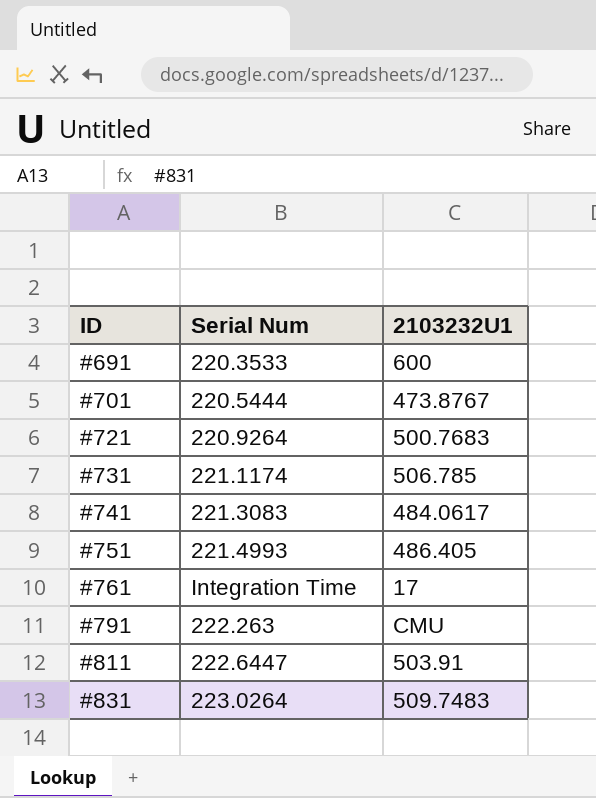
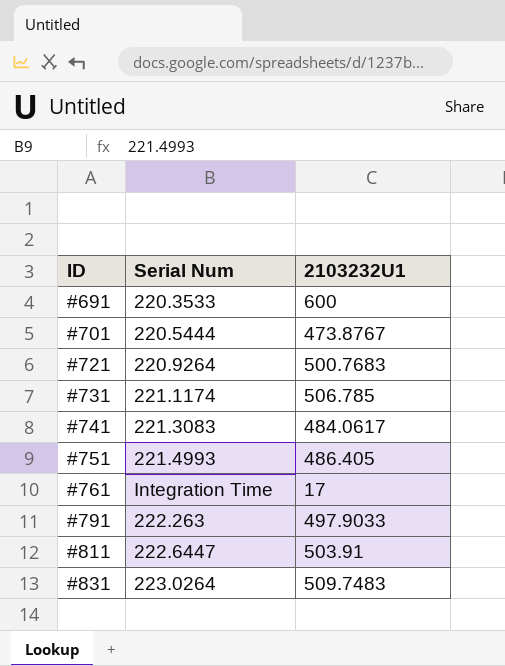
#791 | 2103232U1: CMU -> 497.9033

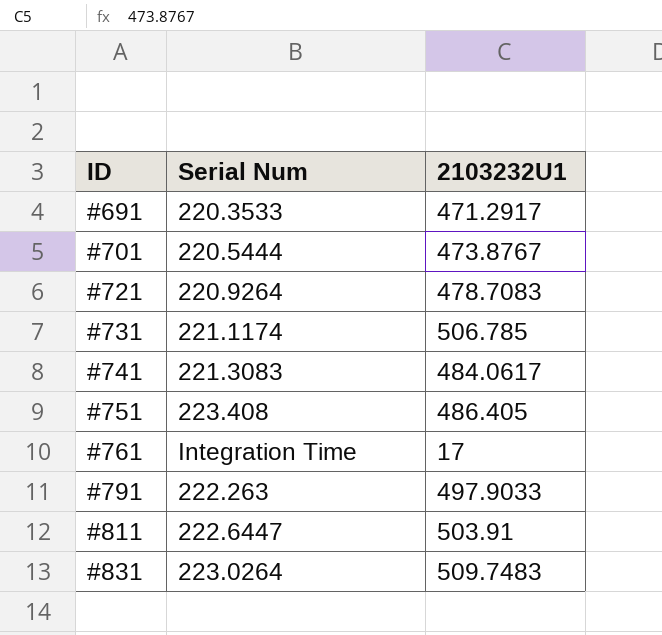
#691 | 2103232U1: 600 -> 471.2917
#721 | 2103232U1: 500.7683 -> 478.7083
#751 | Serial Num: 221.4993 -> 223.408

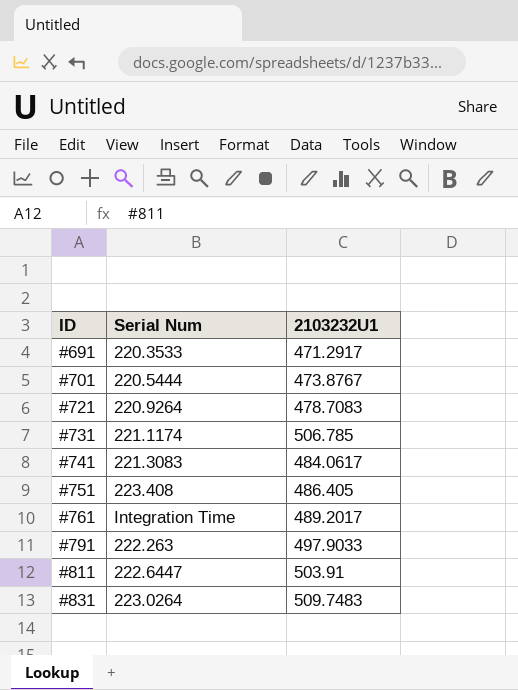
#761 | 2103232U1: 17 -> 489.2017

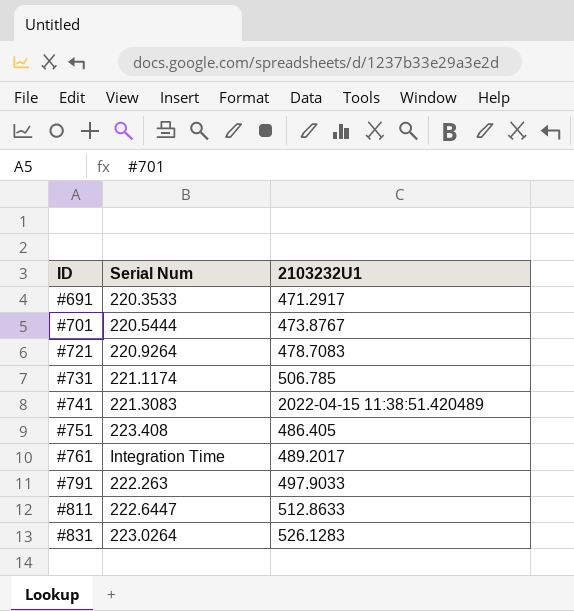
#741 | 2103232U1: 484.0617 -> 2022-04-15 11:38:51.420489
#811 | 2103232U1: 503.91 -> 512.8633
#831 | 2103232U1: 509.7483 -> 526.1283

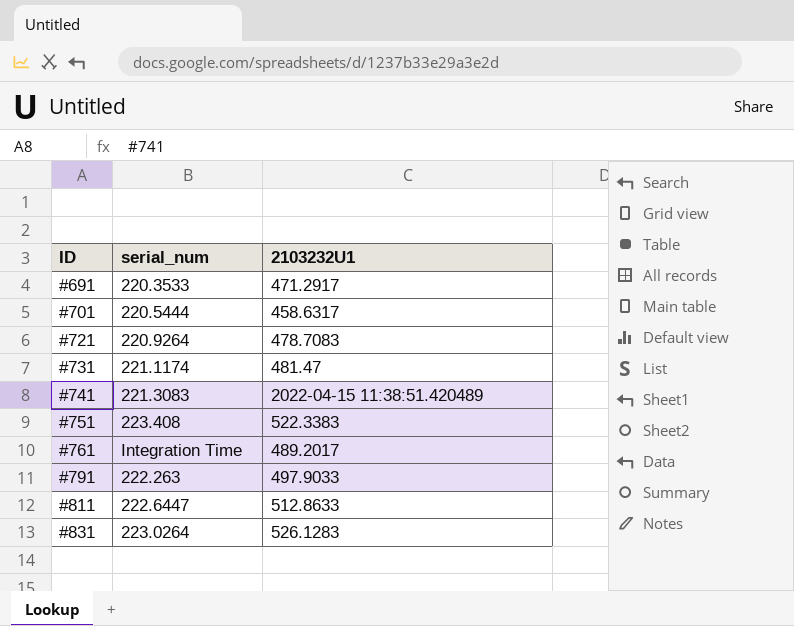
column name: Serial Num -> serial_num
#701 | 2103232U1: 473.8767 -> 458.6317
#731 | 2103232U1: 506.785 -> 481.47
#751 | 2103232U1: 486.405 -> 522.3383

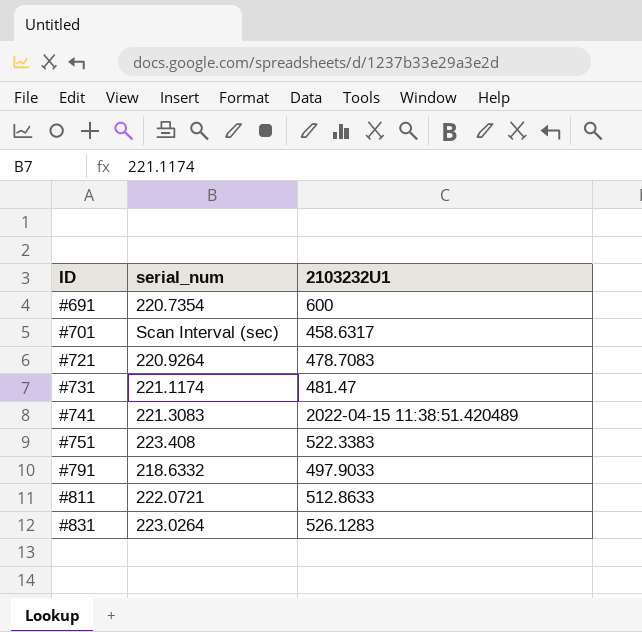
row #761: Integration Time | 489.2017 -> none
#691 | serial_num: 220.3533 -> 220.7354
#691 | 2103232U1: 471.2917 -> 600
#701 | serial_num: 220.5444 -> Scan Interval (sec)
#791 | serial_num: 222.263 -> 218.6332
#811 | serial_num: 222.6447 -> 222.0721

